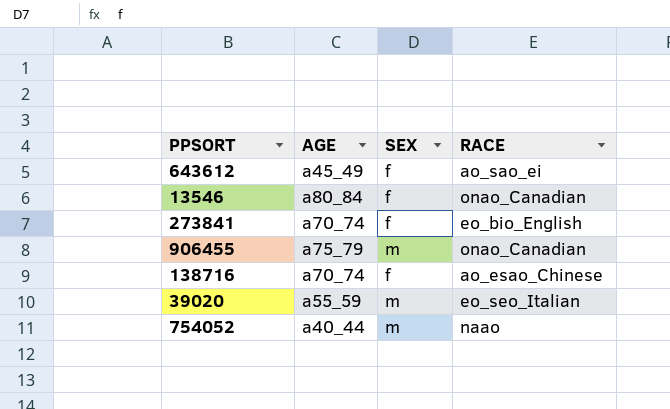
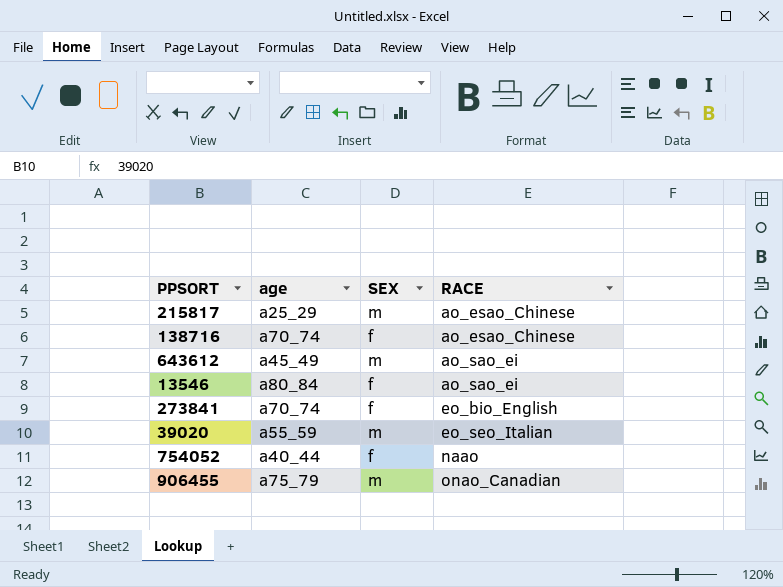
row order: none -> RACE ascending
column name: AGE -> age
row 215817: none -> a25_29 | m | ao_esao_Chinese
643612 | SEX: f -> m
13546 | RACE: onao_Canadian -> ao_sao_ei
754052 | SEX: m -> f

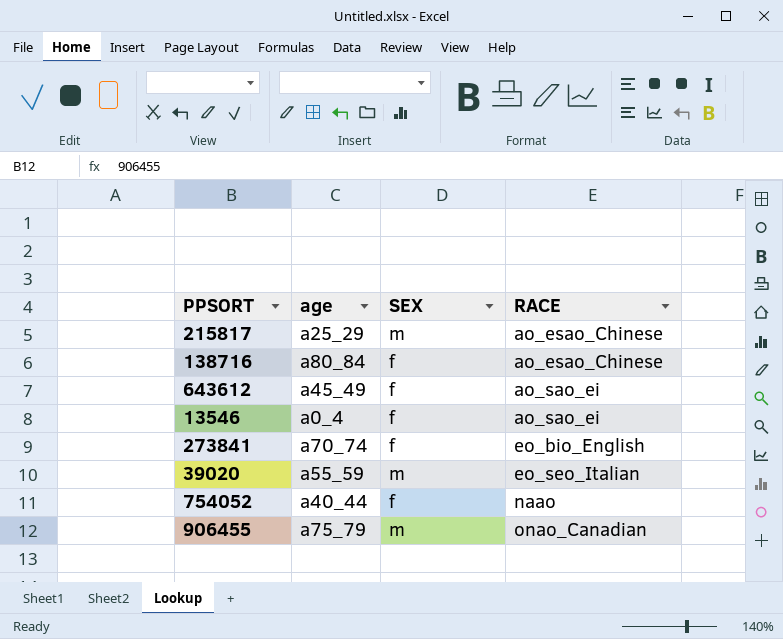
138716 | age: a70_74 -> a80_84
643612 | SEX: m -> f
13546 | age: a80_84 -> a0_4

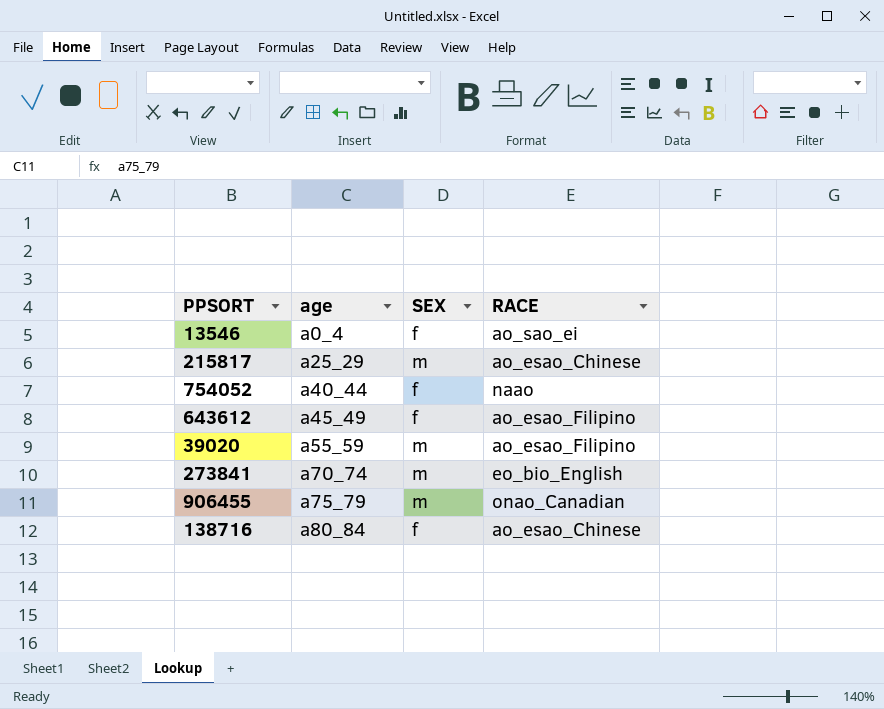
row order: RACE ascending -> age ascending
643612 | RACE: ao_sao_ei -> ao_esao_Filipino
39020 | RACE: eo_seo_Italian -> ao_esao_Filipino
273841 | SEX: f -> m

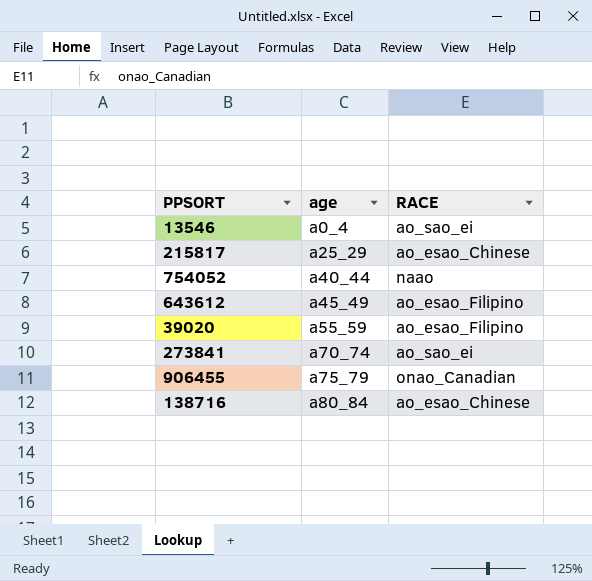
column SEX | position: 3 -> none
273841 | RACE: eo_bio_English -> ao_sao_ei

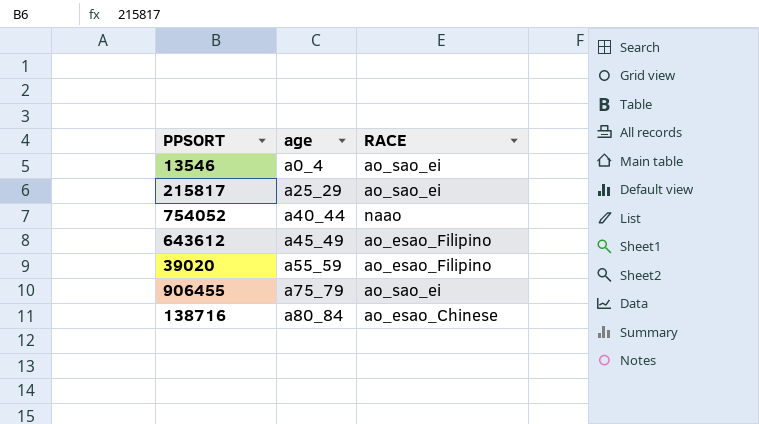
row 273841: a70_74 | ao_sao_ei -> none
215817 | RACE: ao_esao_Chinese -> ao_sao_ei
906455 | RACE: onao_Canadian -> ao_sao_ei

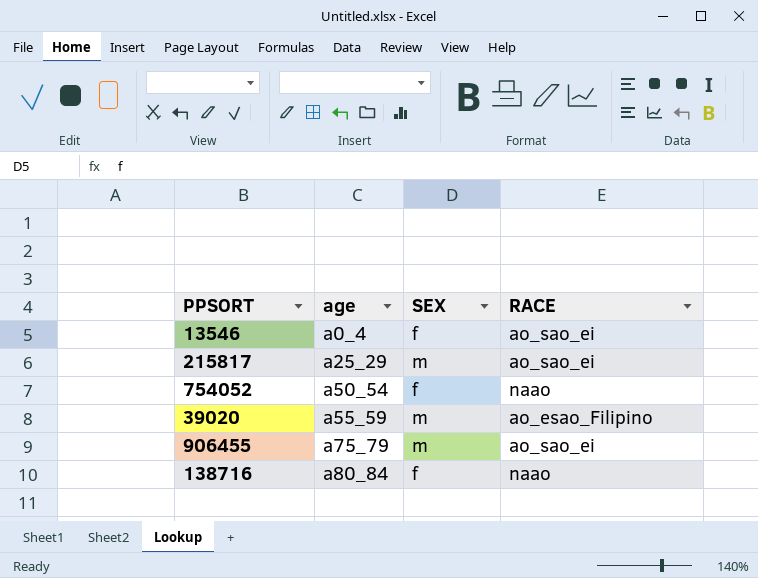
column SEX | position: none -> 3
row 643612: a45_49 | ao_esao_Filipino -> none
754052 | age: a40_44 -> a50_54
138716 | RACE: ao_esao_Chinese -> naao

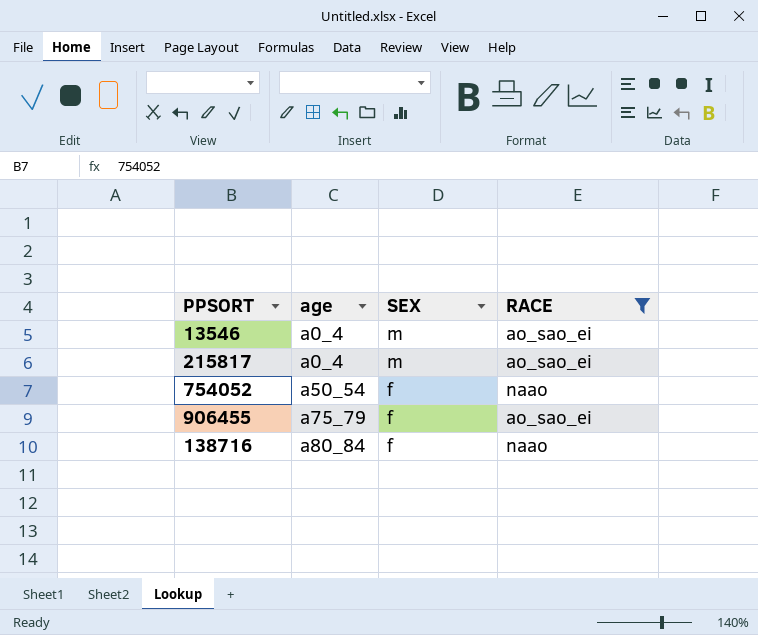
filter: none -> RACE != ao_esao_Filipino
13546 | SEX: f -> m
215817 | age: a25_29 -> a0_4
906455 | SEX: m -> f

